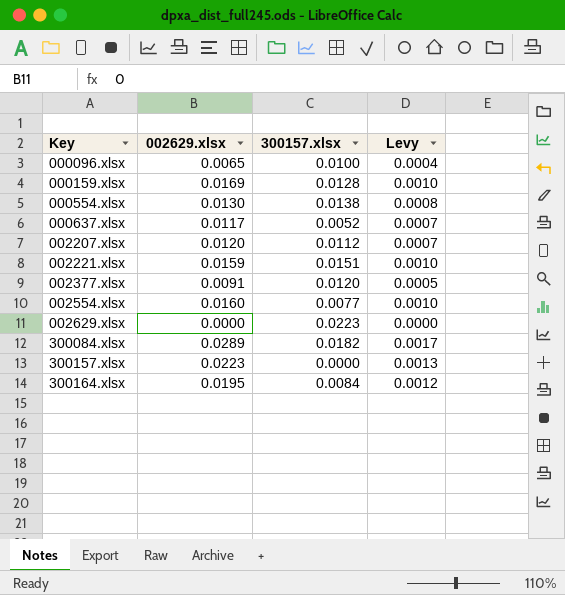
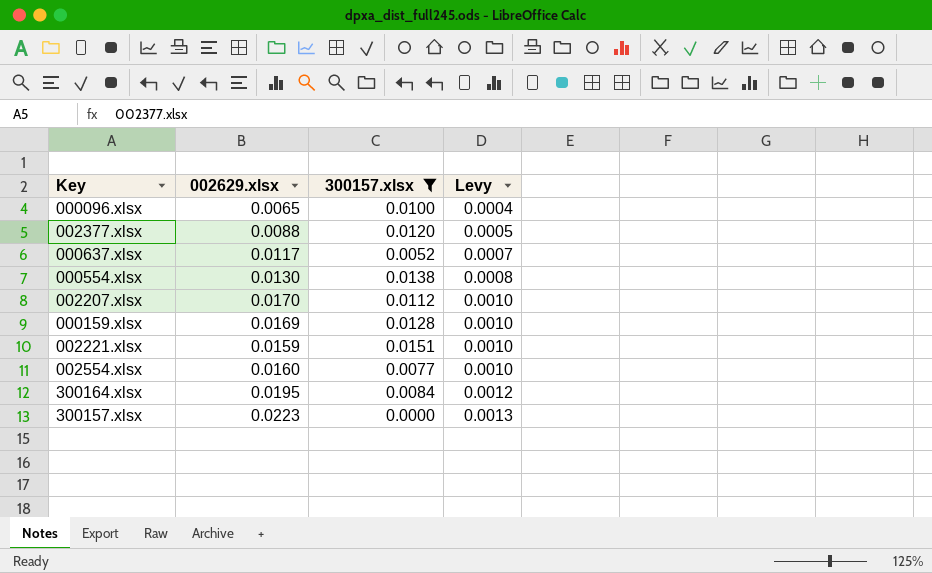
filter: none -> 300157.xlsx <= 0.0151
row order: Key ascending -> Levy ascending
002377.xlsx | 002629.xlsx: 0.0091 -> 0.0088
002207.xlsx | 002629.xlsx: 0.0120 -> 0.0170
002207.xlsx | Levy: 0.0007 -> 0.0010

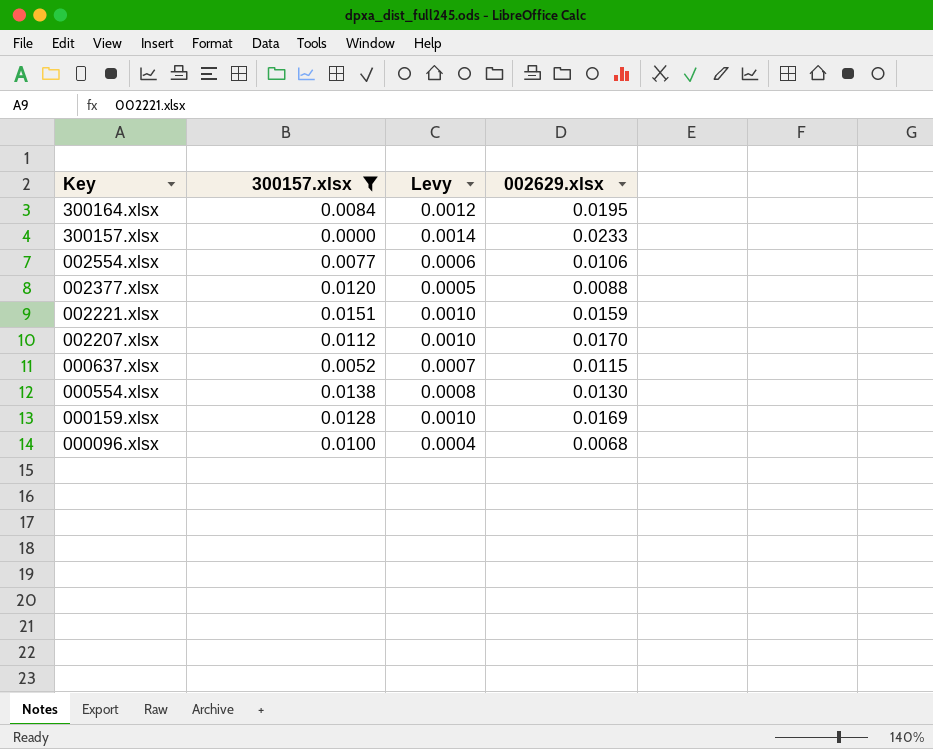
row order: Levy ascending -> Key descending
column 002629.xlsx | position: 2 -> 4
300157.xlsx | Levy: 0.0013 -> 0.0014
300157.xlsx | 002629.xlsx: 0.0223 -> 0.0233
002554.xlsx | Levy: 0.0010 -> 0.0006
002554.xlsx | 002629.xlsx: 0.0160 -> 0.0106
000637.xlsx | 002629.xlsx: 0.0117 -> 0.0115
000096.xlsx | 002629.xlsx: 0.0065 -> 0.0068

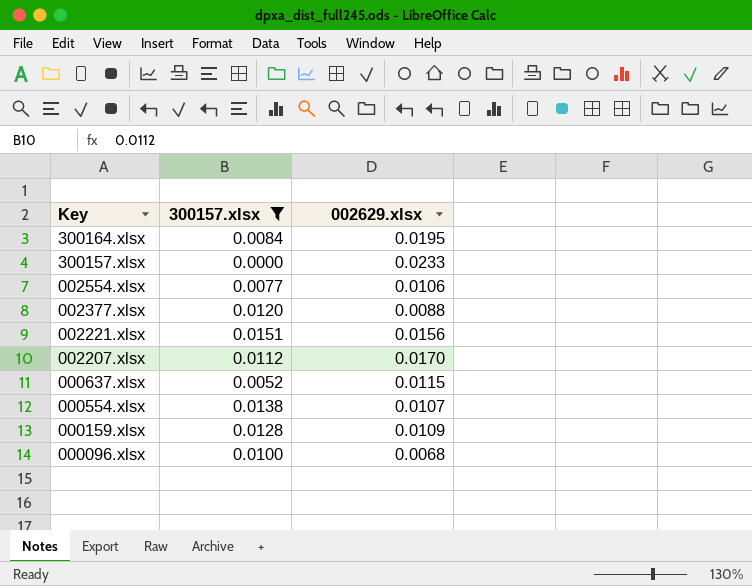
column Levy | formula: [002629.xlsx] * 0.06 -> none
002221.xlsx | 002629.xlsx: 0.0159 -> 0.0156
000554.xlsx | 002629.xlsx: 0.0130 -> 0.0107
000159.xlsx | 002629.xlsx: 0.0169 -> 0.0109

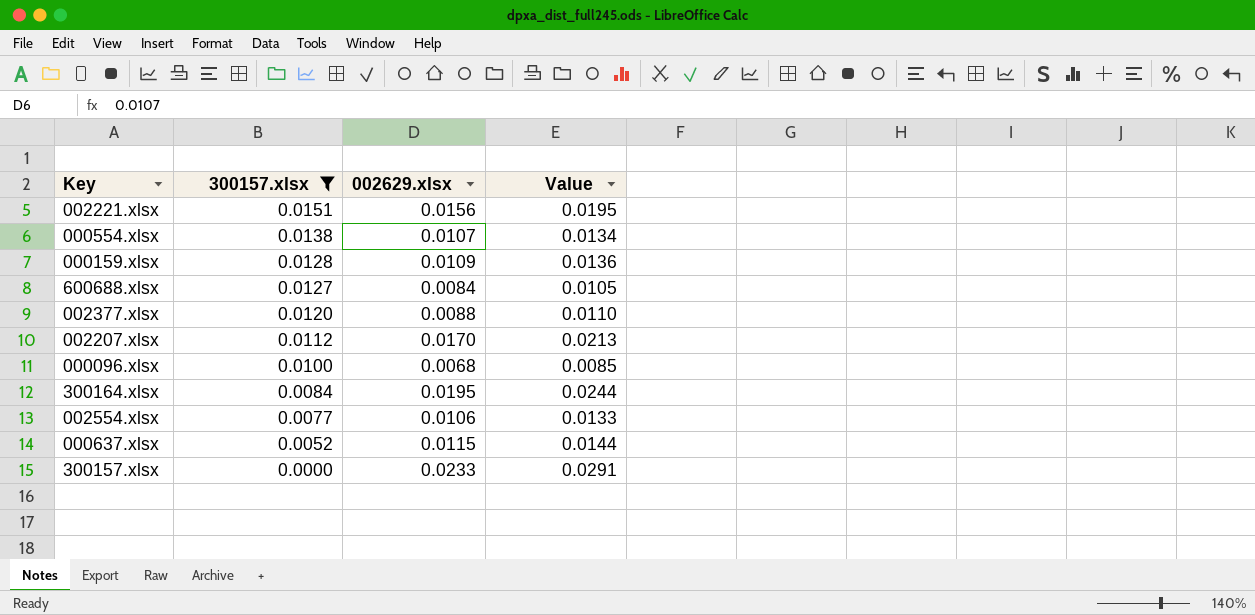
row order: Key descending -> 300157.xlsx descending
column Value | formula: none -> [002629.xlsx] * 1.25
row 600688.xlsx: none -> 0.0127 | 0.0084 | 0.0105

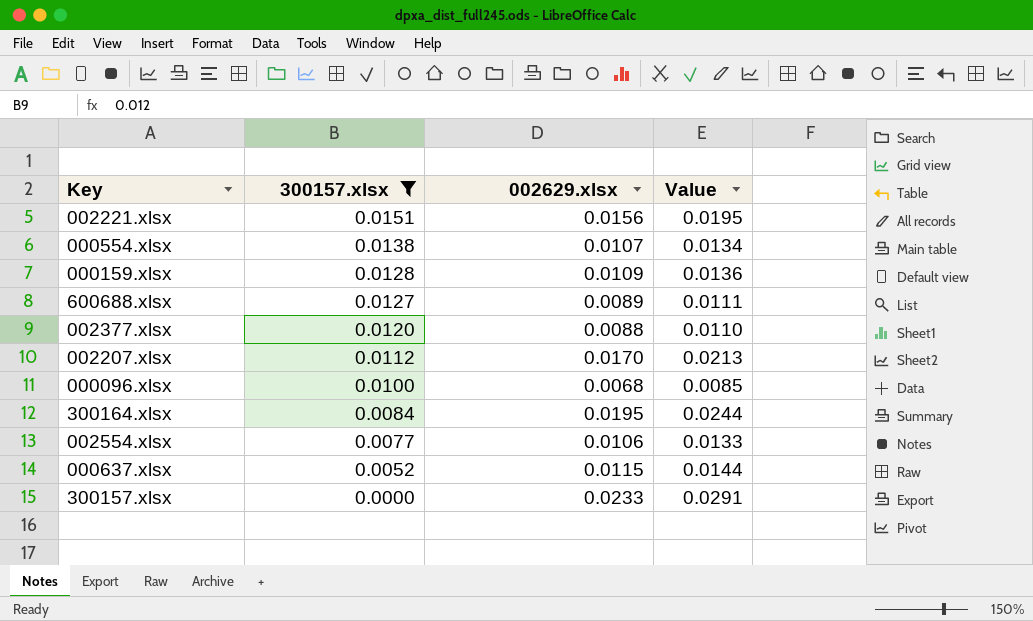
600688.xlsx | 002629.xlsx: 0.0084 -> 0.0089
600688.xlsx | Value: 0.0105 -> 0.0111

